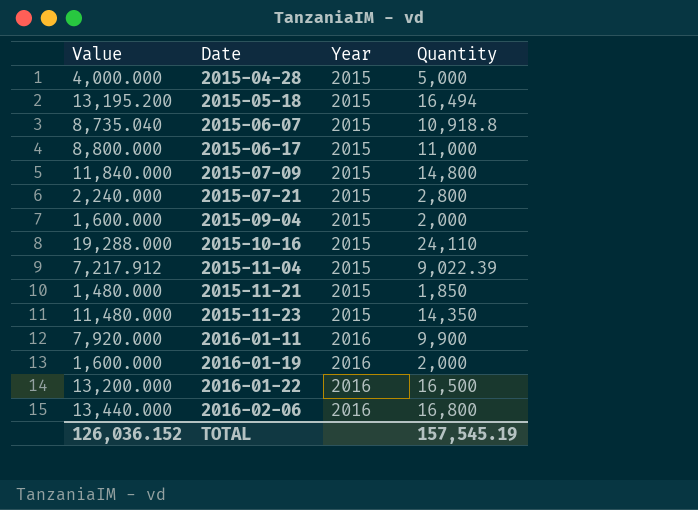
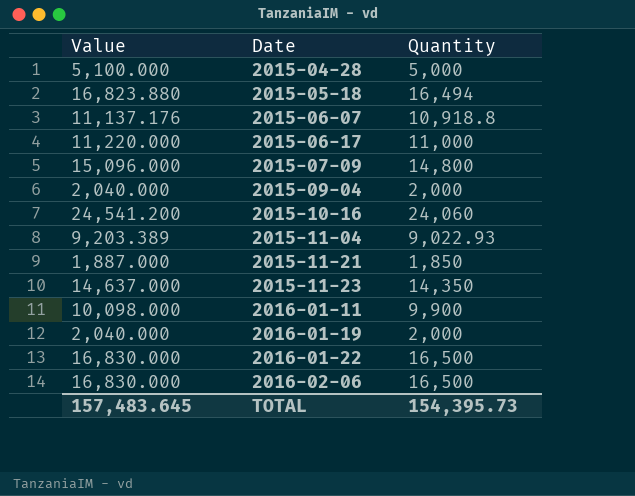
column Year | position: 3 -> none
column Value | formula: [Quantity] * 0.8 -> [Quantity] * 1.02
row 2015-07-21: 2,240.000 | 2015 | 2,800 -> none
2015-10-16 | Quantity: 24,110 -> 24,060
2015-11-04 | Quantity: 9,022.39 -> 9,022.93
2016-02-06 | Quantity: 16,800 -> 16,500
TOTAL | Value: 126,036.152 -> 157,483.645
TOTAL | Quantity: 157,545.19 -> 154,395.73

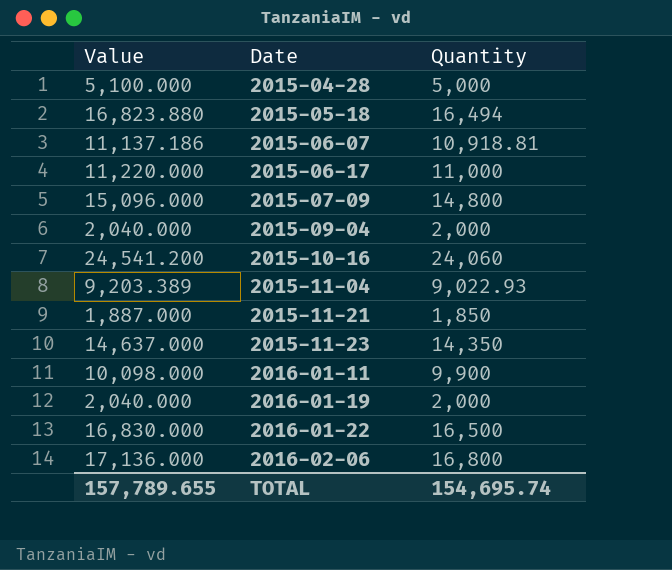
2015-06-07 | Value: 11,137.176 -> 11,137.186
2015-06-07 | Quantity: 10,918.8 -> 10,918.81
2016-02-06 | Value: 16,830.000 -> 17,136.000
2016-02-06 | Quantity: 16,500 -> 16,800
TOTAL | Value: 157,483.645 -> 157,789.655
TOTAL | Quantity: 154,395.73 -> 154,695.74

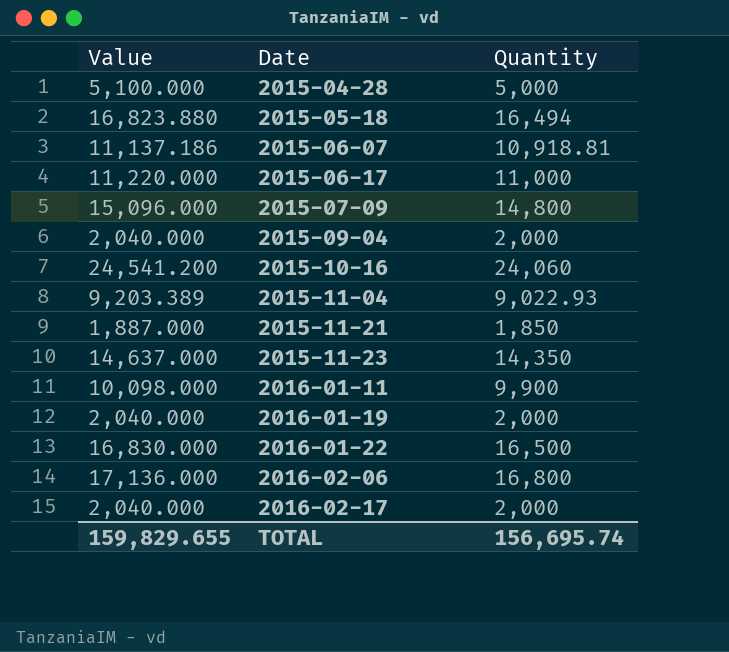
row 2016-02-17: none -> 2,040.000 | 2,000
TOTAL | Value: 157,789.655 -> 159,829.655
TOTAL | Quantity: 154,695.74 -> 156,695.74

